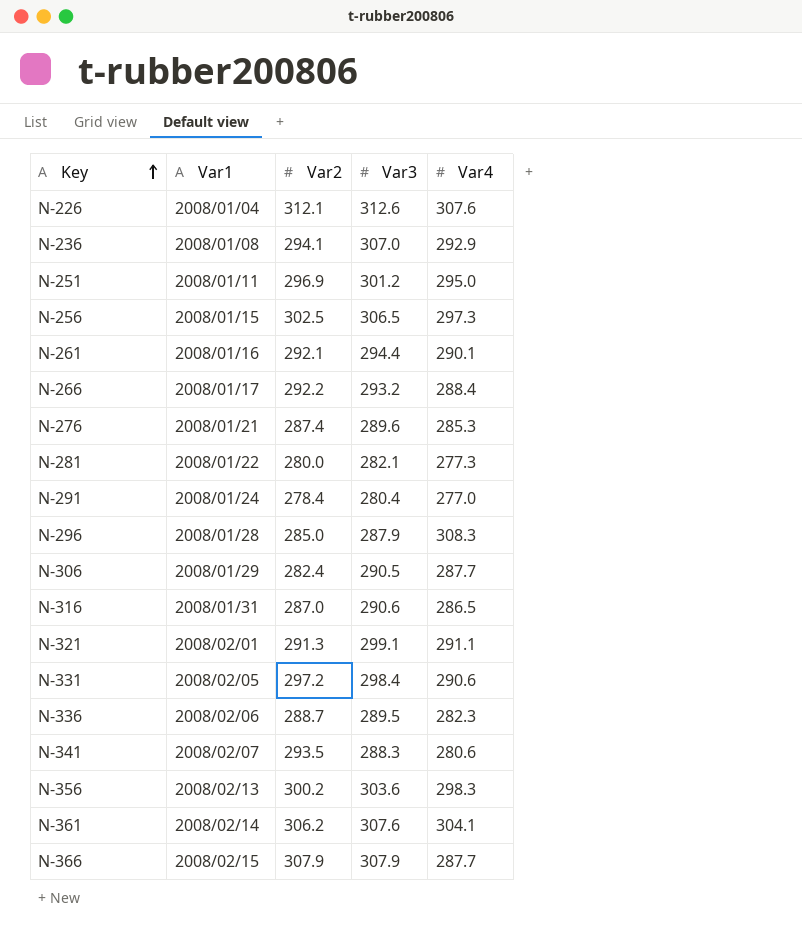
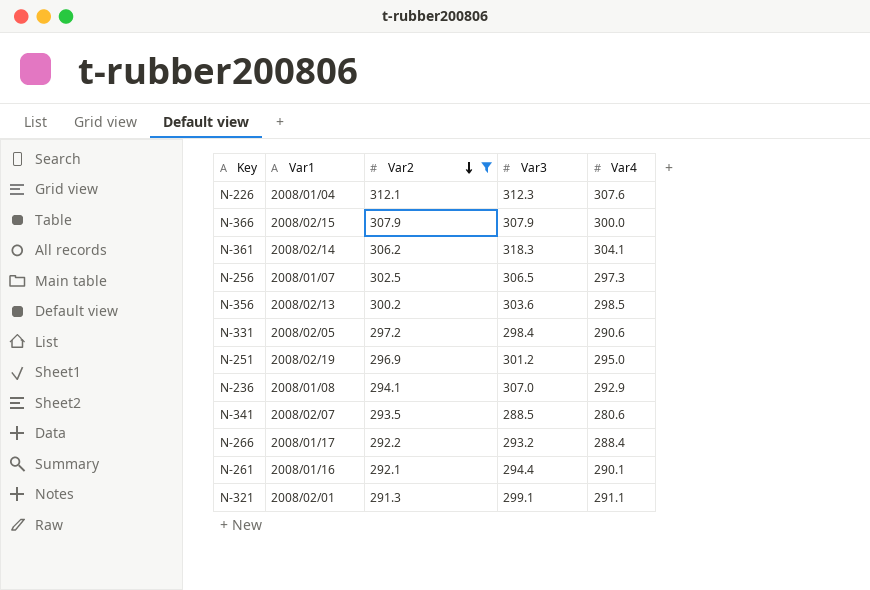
filter: none -> Var2 >= 291.3
row order: Key ascending -> Var2 descending
N-226 | Var3: 312.6 -> 312.3
N-366 | Var4: 287.7 -> 300.0
N-361 | Var3: 307.6 -> 318.3
N-256 | Var1: 2008/01/15 -> 2008/01/07
N-356 | Var4: 298.3 -> 298.5
N-251 | Var1: 2008/01/11 -> 2008/02/19
N-341 | Var3: 288.3 -> 288.5

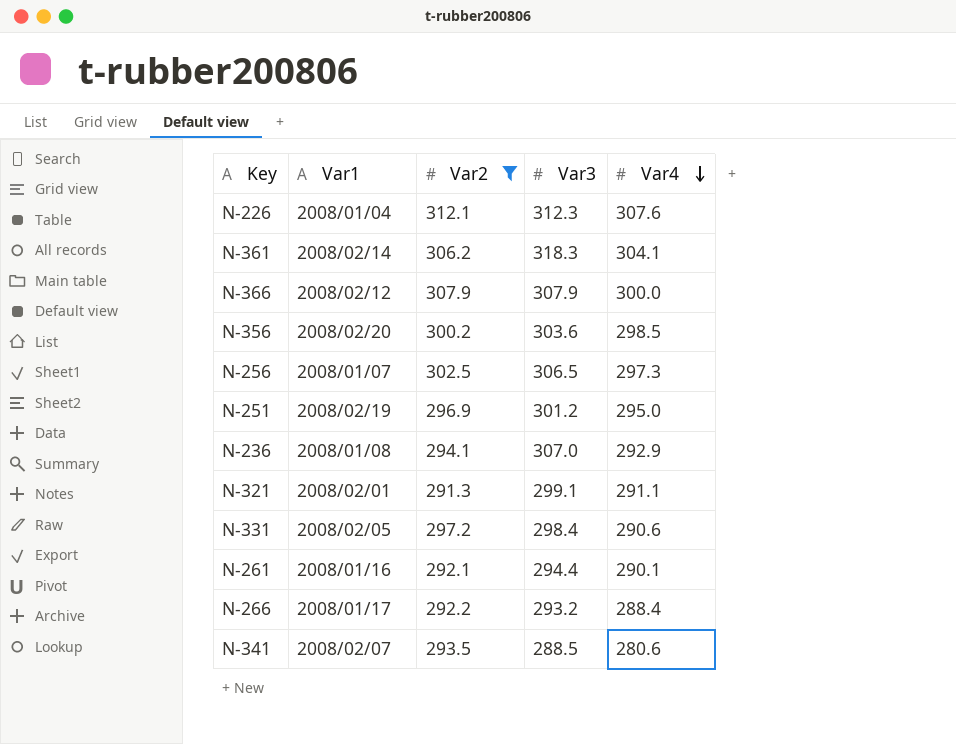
row order: Var2 descending -> Var4 descending
N-366 | Var1: 2008/02/15 -> 2008/02/12
N-356 | Var1: 2008/02/13 -> 2008/02/20

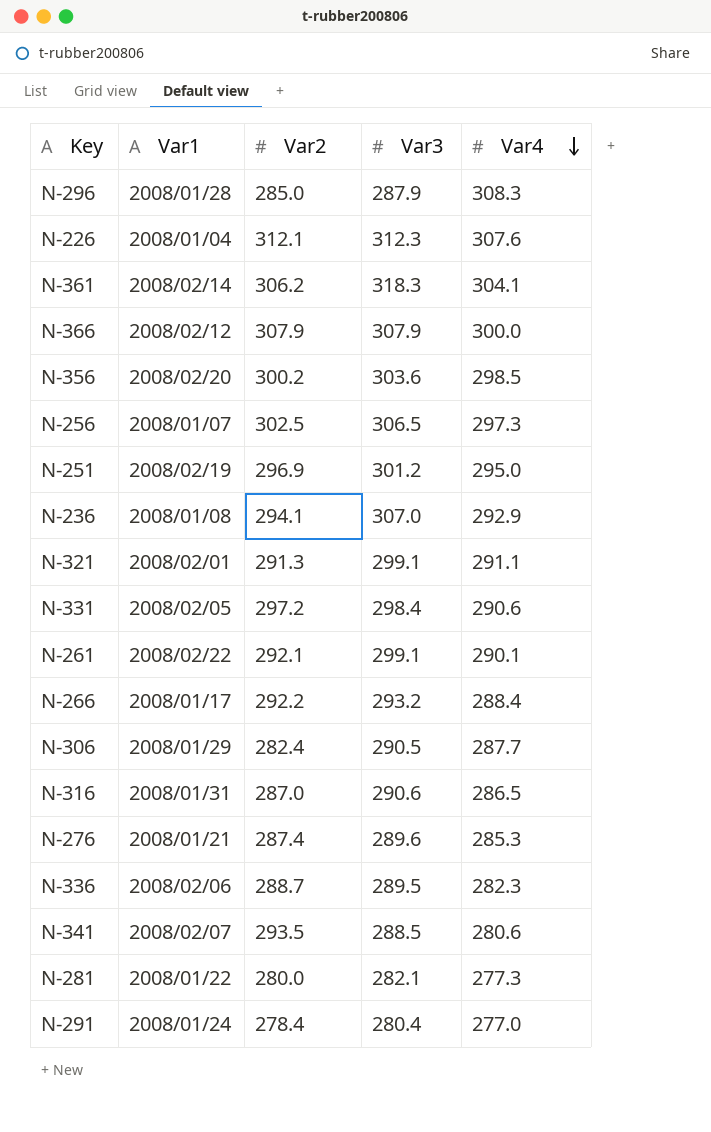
filter: Var2 >= 291.3 -> none
N-261 | Var1: 2008/01/16 -> 2008/02/22
N-261 | Var3: 294.4 -> 299.1

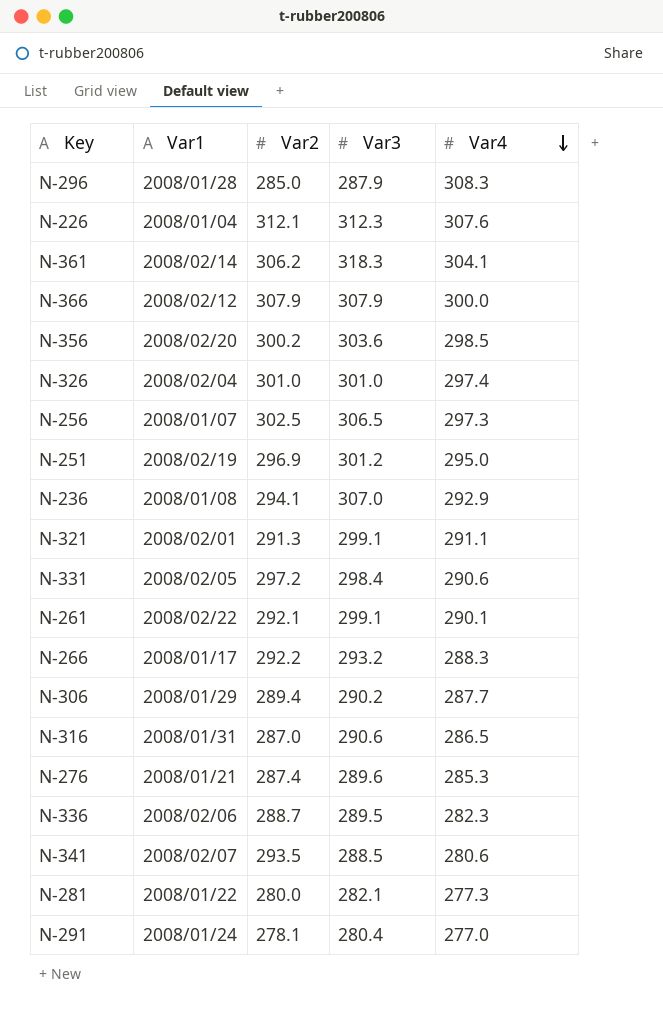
row N-326: none -> 2008/02/04 | 301.0 | 301.0 | 297.4
N-266 | Var4: 288.4 -> 288.3
N-306 | Var2: 282.4 -> 289.4
N-306 | Var3: 290.5 -> 290.2
N-291 | Var2: 278.4 -> 278.1

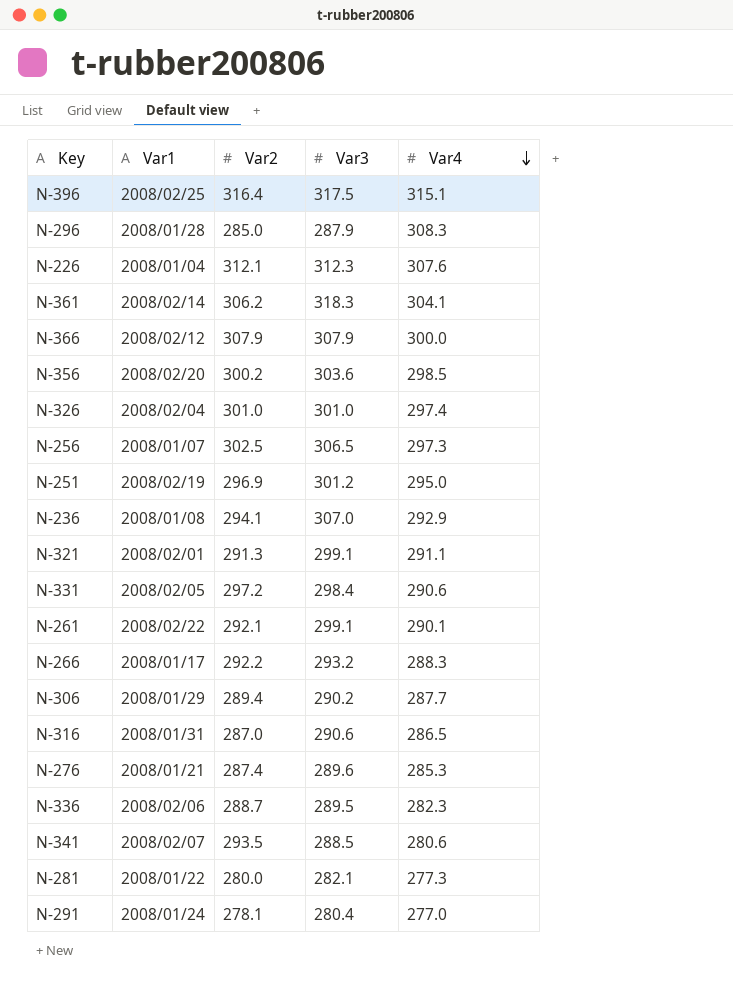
row N-396: none -> 2008/02/25 | 316.4 | 317.5 | 315.1

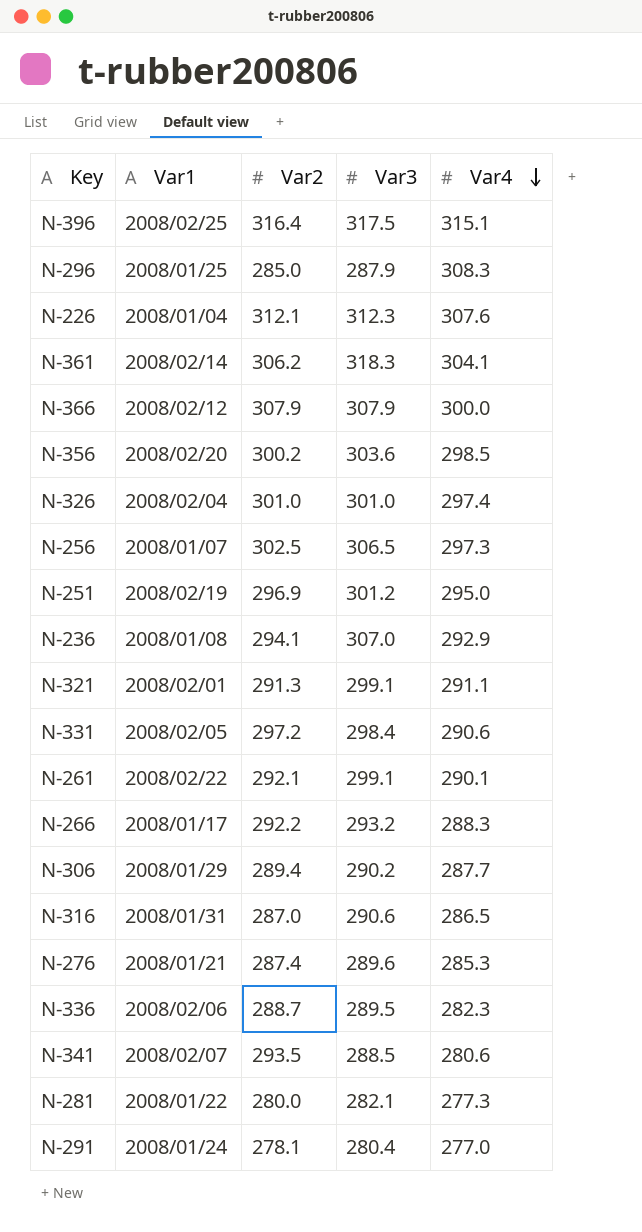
N-296 | Var1: 2008/01/28 -> 2008/01/25

